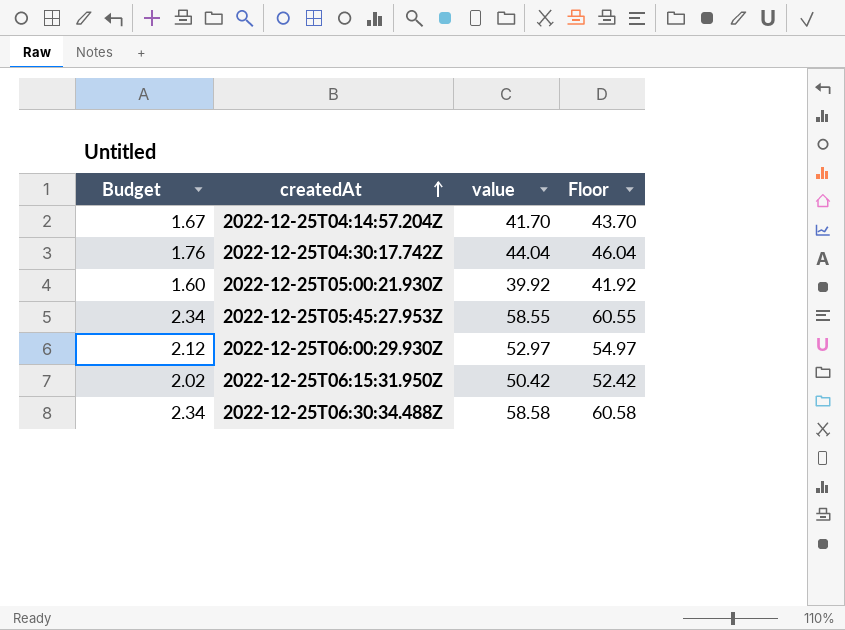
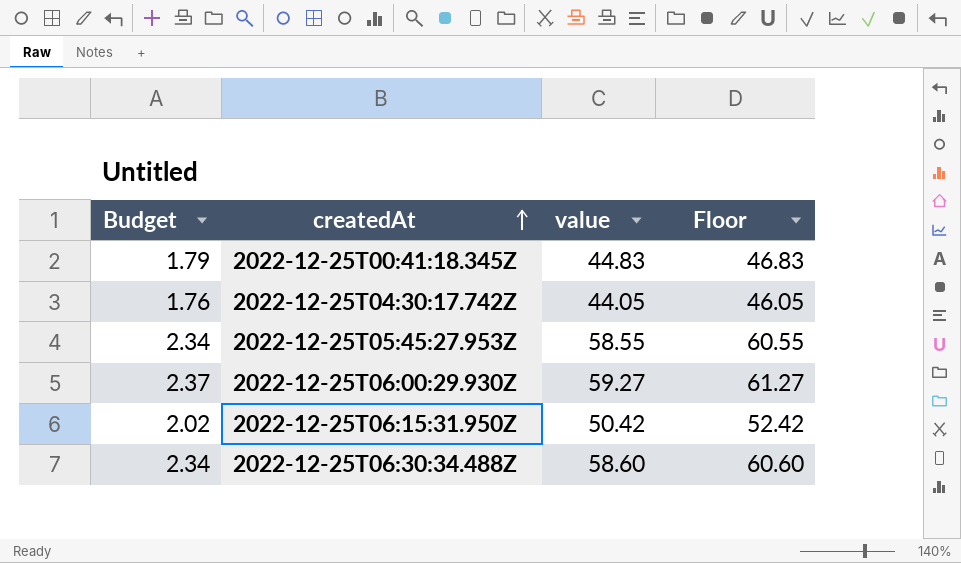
row 2022-12-25T04:14:57.204Z: 1.67 | 41.70 | 43.70 -> none
row 2022-12-25T05:00:21.930Z: 1.60 | 39.92 | 41.92 -> none
row 2022-12-25T00:41:18.345Z: none -> 1.79 | 44.83 | 46.83
2022-12-25T04:30:17.742Z | value: 44.04 -> 44.05
2022-12-25T04:30:17.742Z | Floor: 46.04 -> 46.05
2022-12-25T06:00:29.930Z | Budget: 2.12 -> 2.37
2022-12-25T06:00:29.930Z | value: 52.97 -> 59.27
2022-12-25T06:00:29.930Z | Floor: 54.97 -> 61.27
2022-12-25T06:30:34.488Z | value: 58.58 -> 58.60
2022-12-25T06:30:34.488Z | Floor: 60.58 -> 60.60

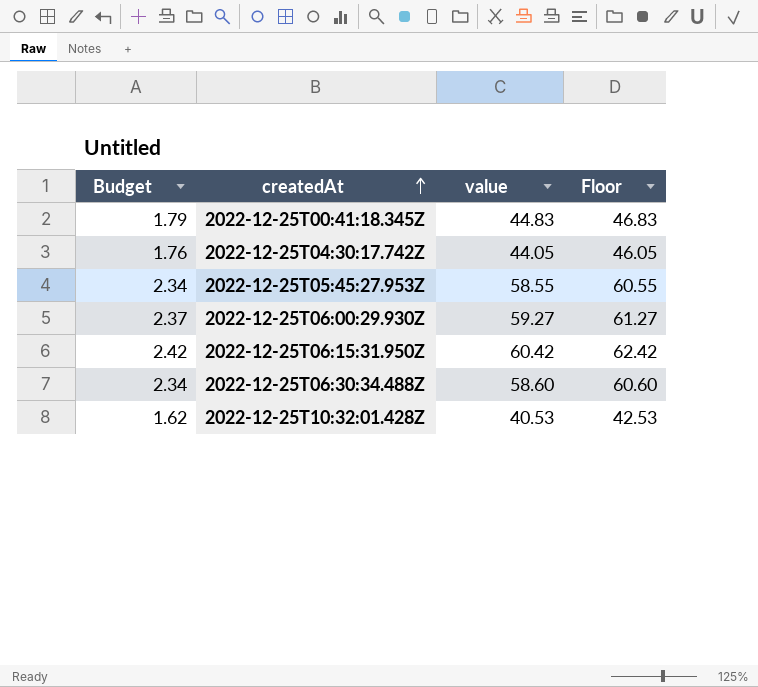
2022-12-25T06:15:31.950Z | Budget: 2.02 -> 2.42
2022-12-25T06:15:31.950Z | value: 50.42 -> 60.42
2022-12-25T06:15:31.950Z | Floor: 52.42 -> 62.42
row 2022-12-25T10:32:01.428Z: none -> 1.62 | 40.53 | 42.53

